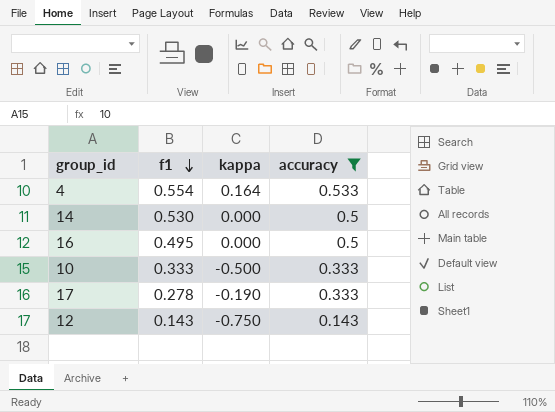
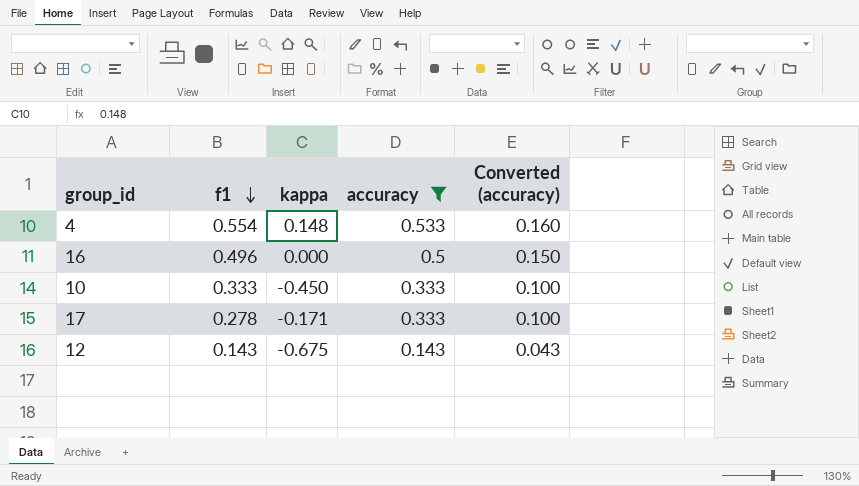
column Converted (accuracy) | formula: none -> [accuracy] * 0.3
row 14: 0.530 | 0.000 | 0.5 -> none
4 | kappa: 0.164 -> 0.148
16 | f1: 0.495 -> 0.496
10 | kappa: -0.500 -> -0.450
17 | kappa: -0.190 -> -0.171
12 | kappa: -0.750 -> -0.675

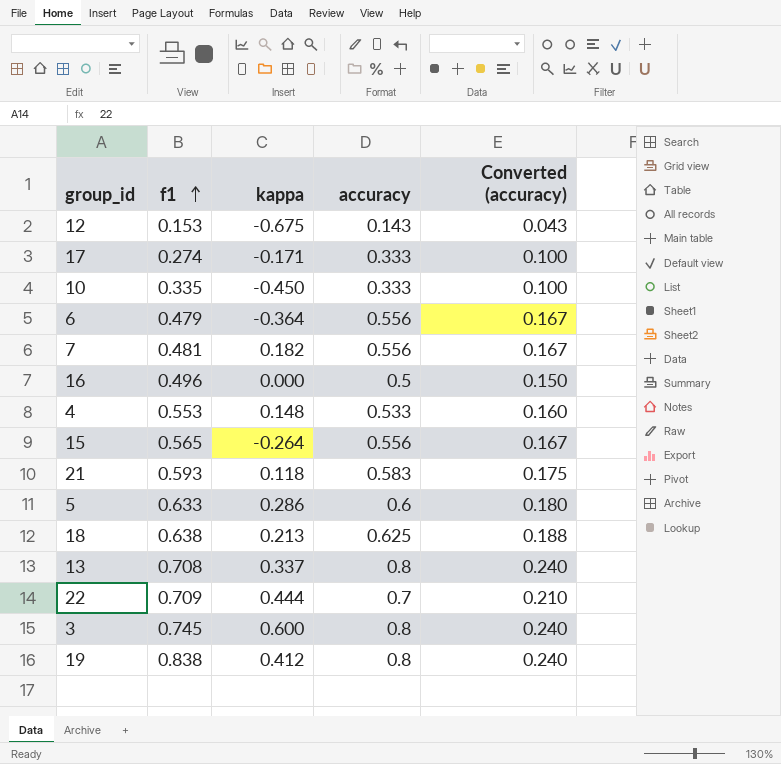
filter: accuracy <= 0.533 -> none
row order: f1 descending -> f1 ascending
12 | f1: 0.143 -> 0.153
17 | f1: 0.278 -> 0.274
10 | f1: 0.333 -> 0.335
4 | f1: 0.554 -> 0.553

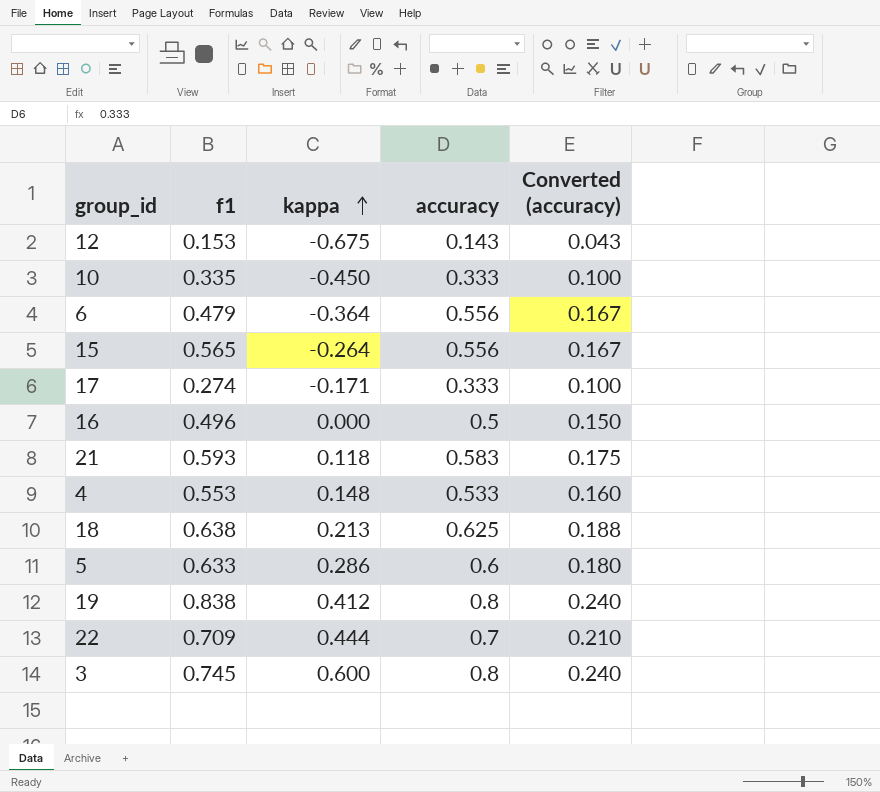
row order: f1 ascending -> kappa ascending
row 7: 0.481 | 0.182 | 0.556 | 0.167 -> none
row 13: 0.708 | 0.337 | 0.8 | 0.240 -> none

